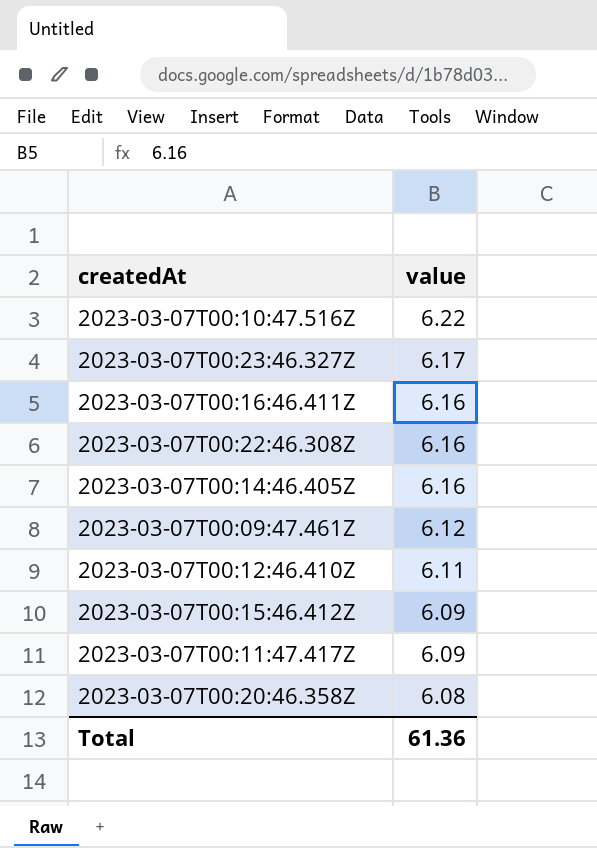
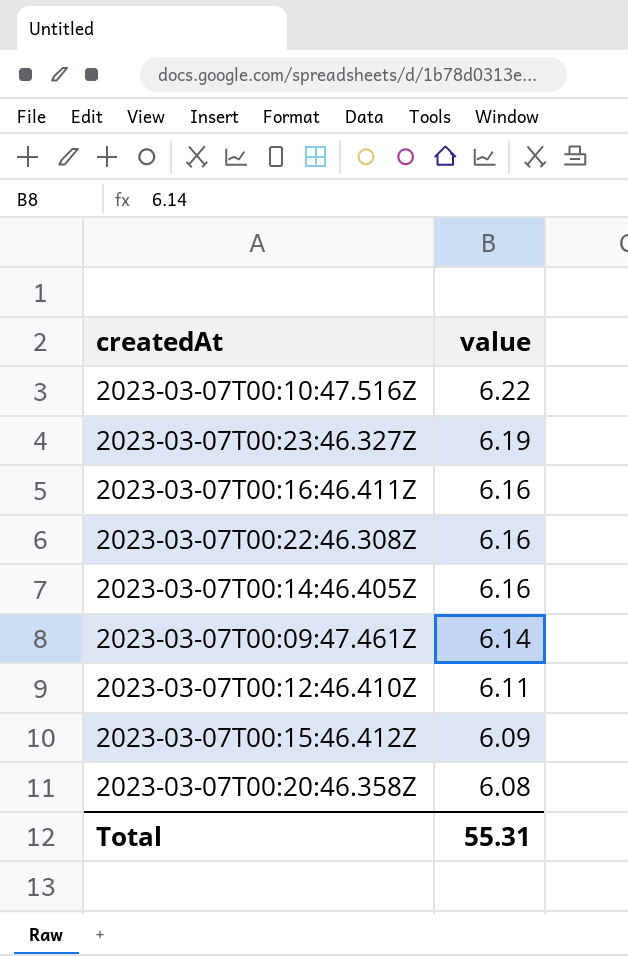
row 2023-03-07T00:11:47.417Z: 6.09 -> none
2023-03-07T00:23:46.327Z | value: 6.17 -> 6.19
2023-03-07T00:09:47.461Z | value: 6.12 -> 6.14
Total | value: 61.36 -> 55.31

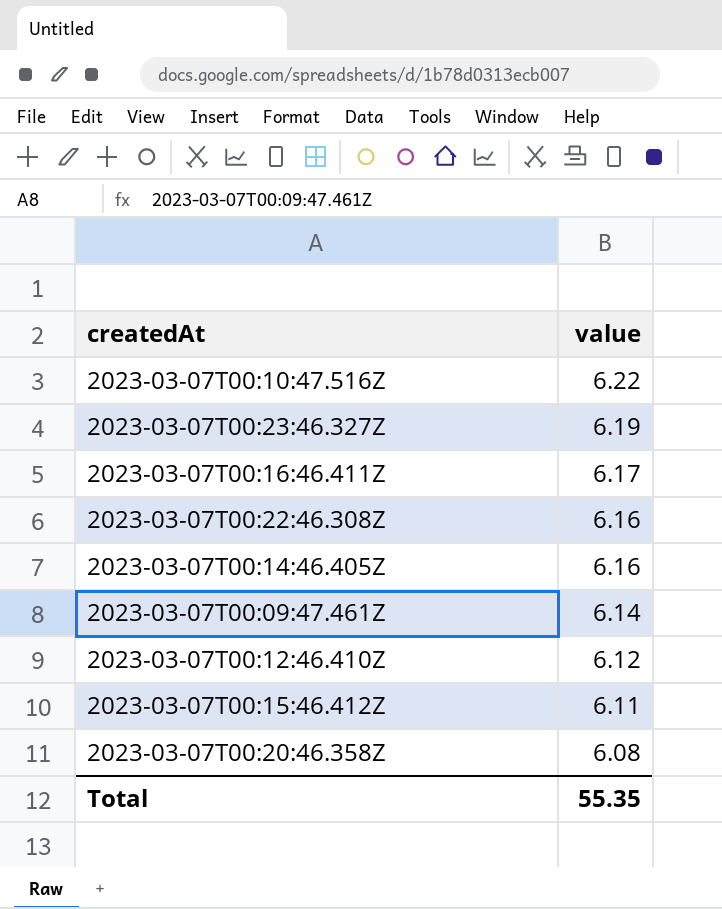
2023-03-07T00:16:46.411Z | value: 6.16 -> 6.17
2023-03-07T00:12:46.410Z | value: 6.11 -> 6.12
2023-03-07T00:15:46.412Z | value: 6.09 -> 6.11
Total | value: 55.31 -> 55.35

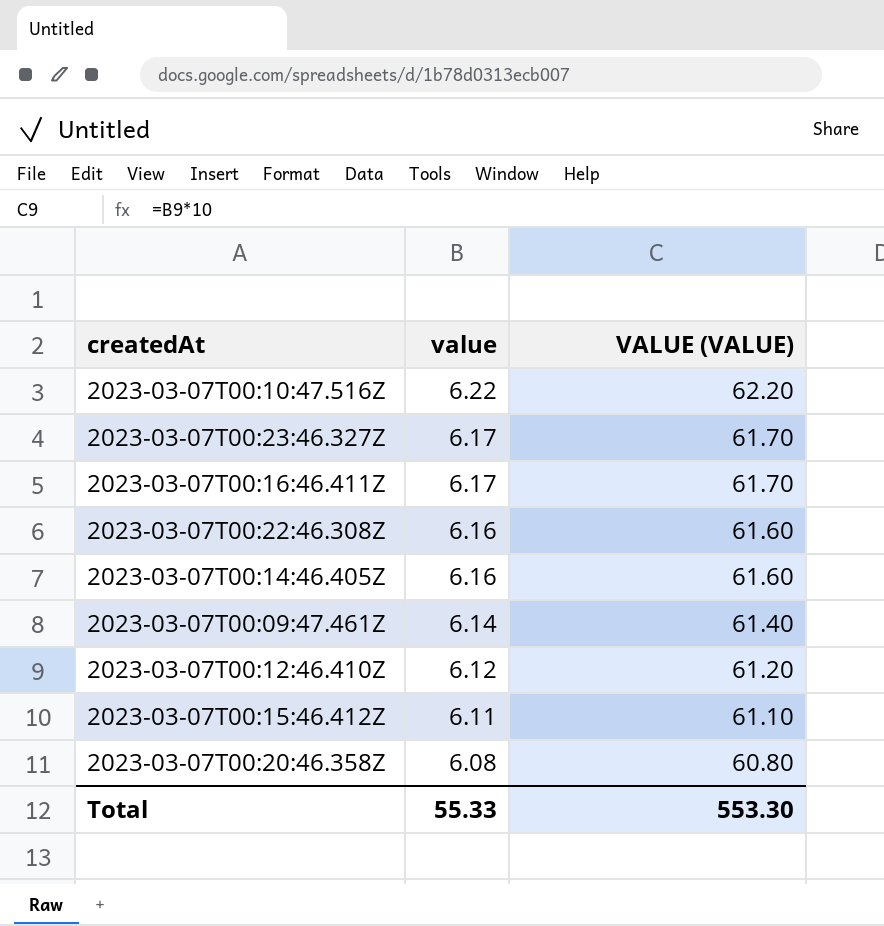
column VALUE (VALUE) | formula: none -> [value] * 10
2023-03-07T00:23:46.327Z | value: 6.19 -> 6.17
Total | value: 55.35 -> 55.33

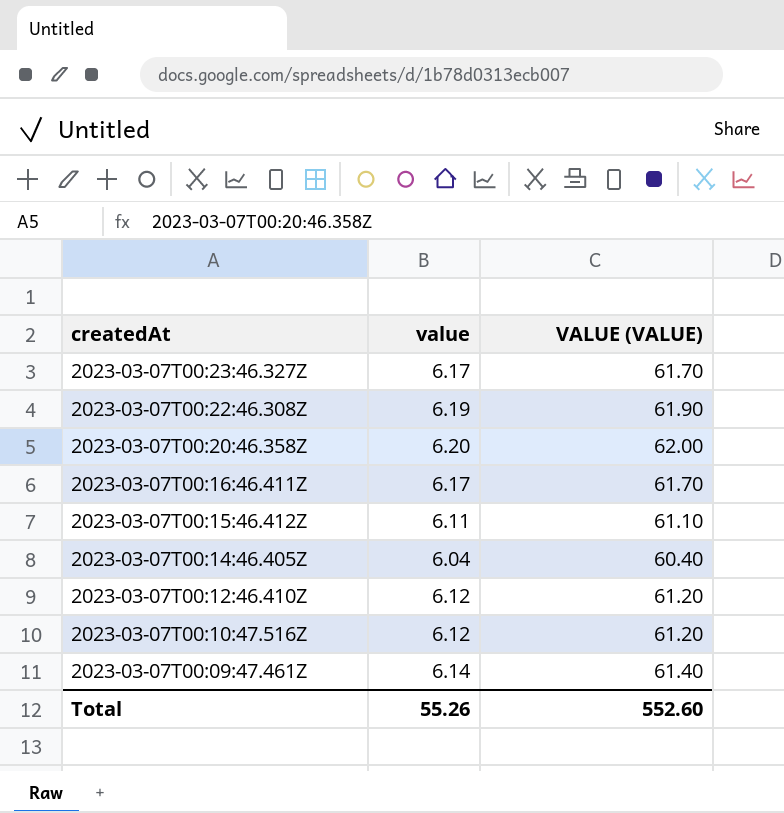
row order: value descending -> createdAt descending
2023-03-07T00:22:46.308Z | value: 6.16 -> 6.19
2023-03-07T00:22:46.308Z | VALUE (VALUE): 61.60 -> 61.90
2023-03-07T00:20:46.358Z | value: 6.08 -> 6.20
2023-03-07T00:20:46.358Z | VALUE (VALUE): 60.80 -> 62.00
2023-03-07T00:14:46.405Z | value: 6.16 -> 6.04
2023-03-07T00:14:46.405Z | VALUE (VALUE): 61.60 -> 60.40
2023-03-07T00:10:47.516Z | value: 6.22 -> 6.12
2023-03-07T00:10:47.516Z | VALUE (VALUE): 62.20 -> 61.20
Total | value: 55.33 -> 55.26
Total | VALUE (VALUE): 553.30 -> 552.60

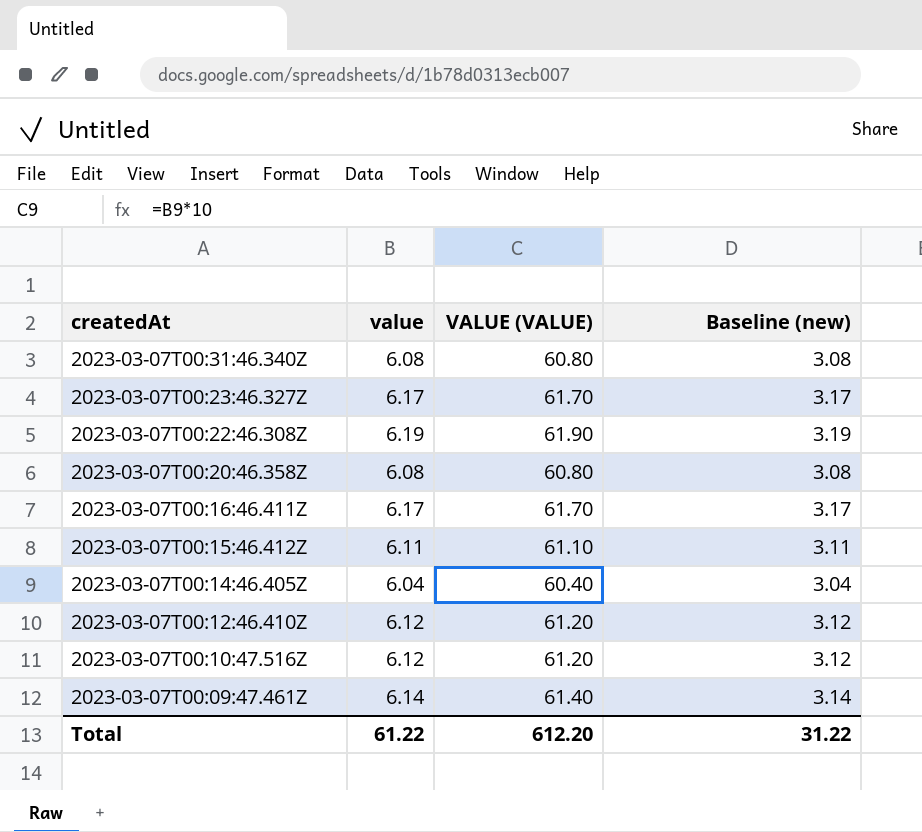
column Baseline (new) | formula: none -> [value] - 3
row 2023-03-07T00:31:46.340Z: none -> 6.08 | 60.80 | 3.08
2023-03-07T00:20:46.358Z | value: 6.20 -> 6.08
2023-03-07T00:20:46.358Z | VALUE (VALUE): 62.00 -> 60.80
Total | value: 55.26 -> 61.22
Total | VALUE (VALUE): 552.60 -> 612.20

